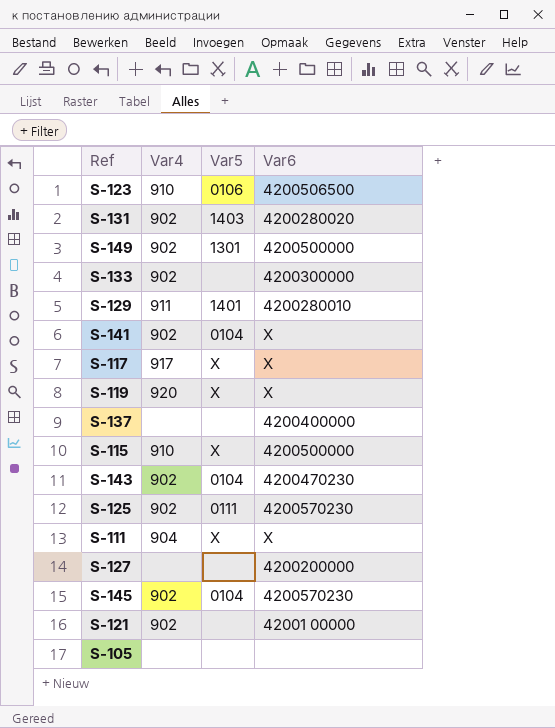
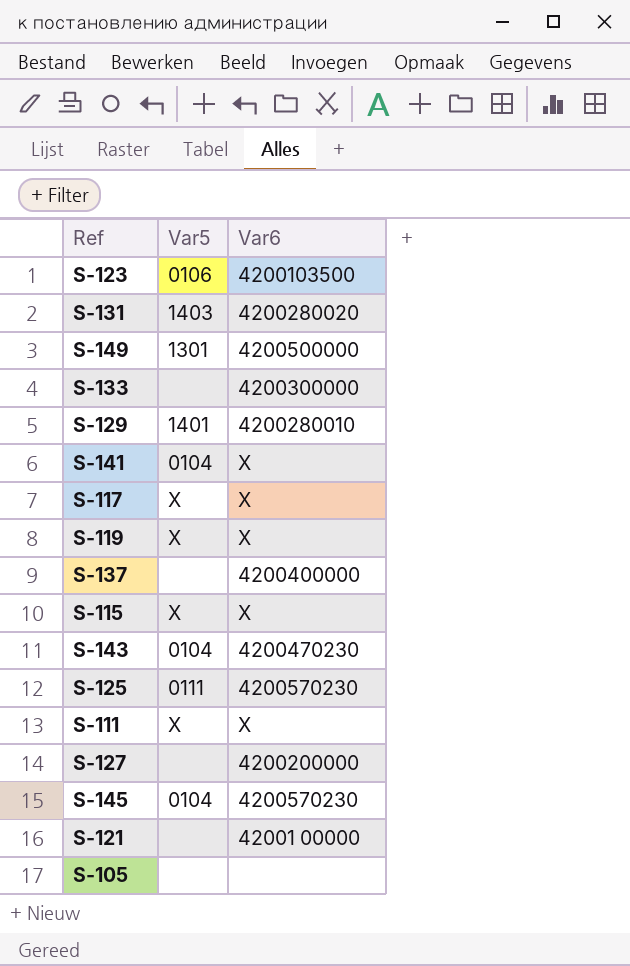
column Var4 | position: 2 -> none
S-123 | Var6: 4200506500 -> 4200103500
S-115 | Var6: 4200500000 -> X

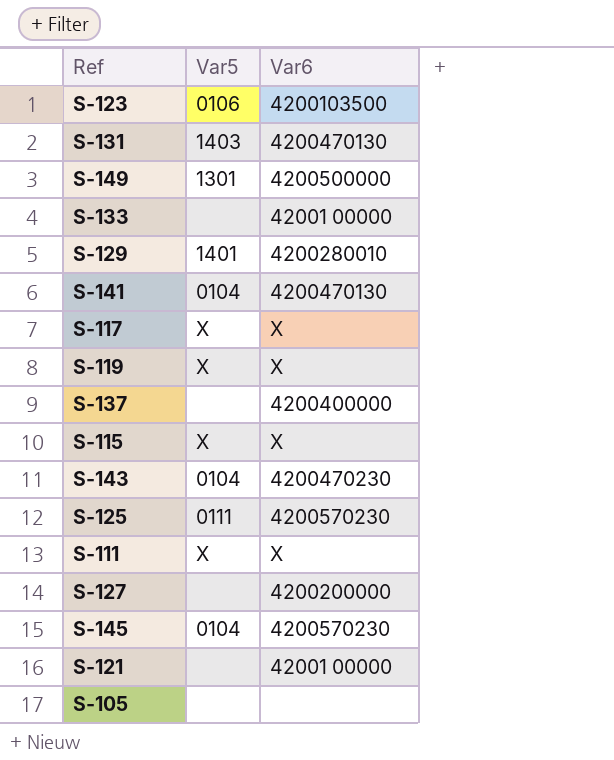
S-131 | Var6: 4200280020 -> 4200470130
S-133 | Var6: 4200300000 -> 42001 00000
S-141 | Var6: X -> 4200470130

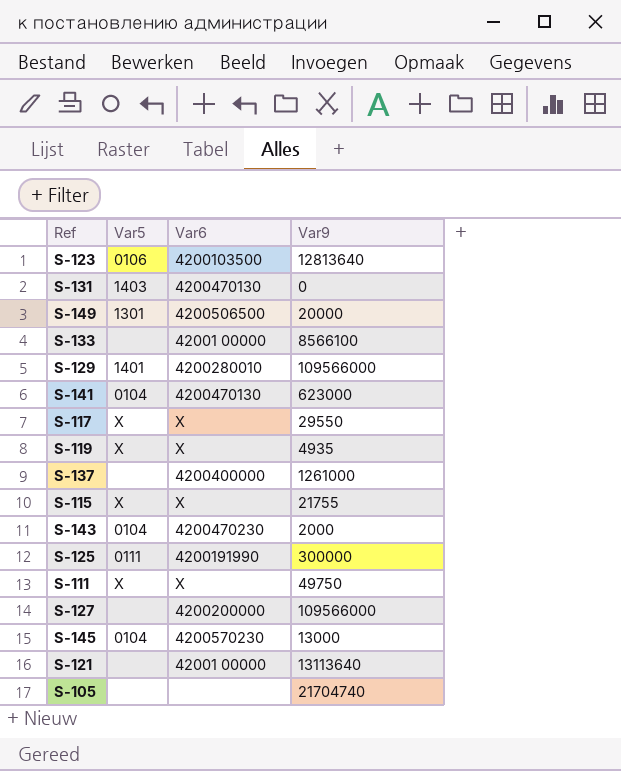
column Var9 | position: none -> 4
S-149 | Var6: 4200500000 -> 4200506500
S-125 | Var6: 4200570230 -> 4200191990

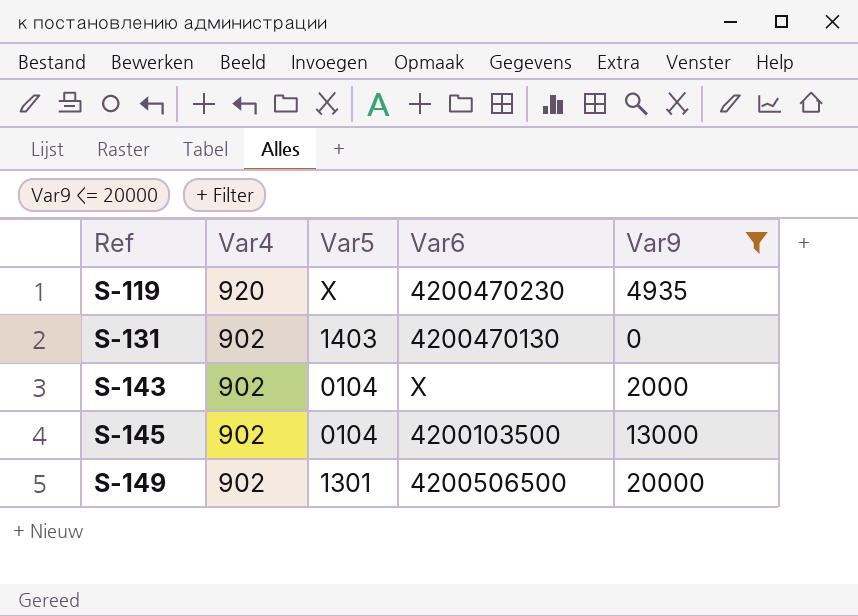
filter: none -> Var9 <= 20000
row order: none -> Ref ascending
column Var4 | position: none -> 2
S-119 | Var6: X -> 4200470230
S-143 | Var6: 4200470230 -> X
S-145 | Var6: 4200570230 -> 4200103500

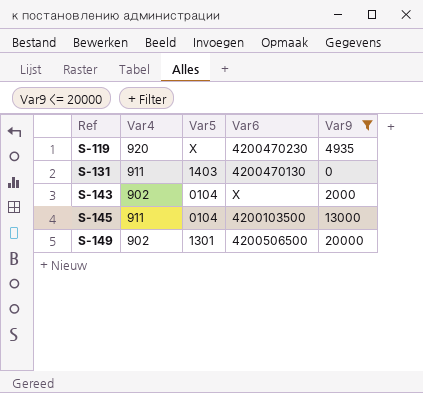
S-131 | Var4: 902 -> 911
S-145 | Var4: 902 -> 911

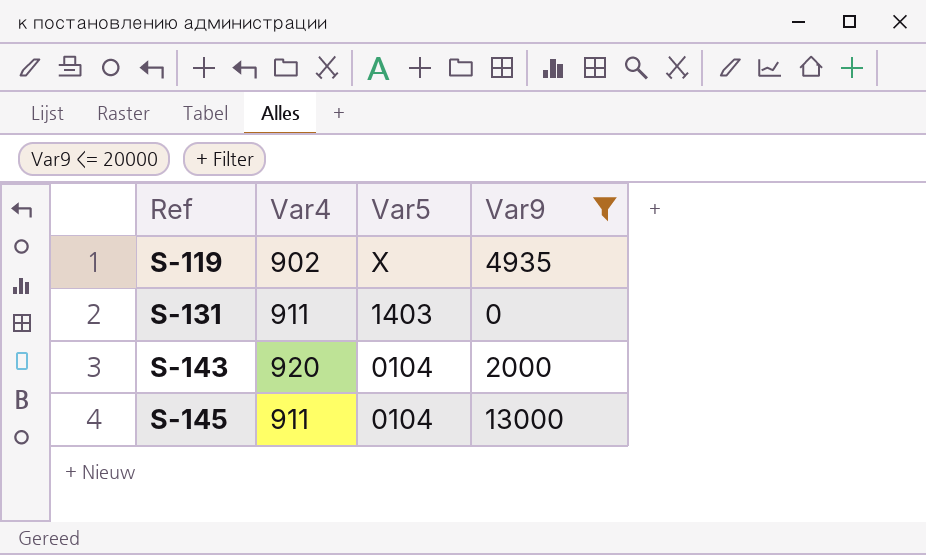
column Var6 | position: 4 -> none
row S-149: 902 | 1301 | 4200506500 | 20000 -> none
S-119 | Var4: 920 -> 902
S-143 | Var4: 902 -> 920

